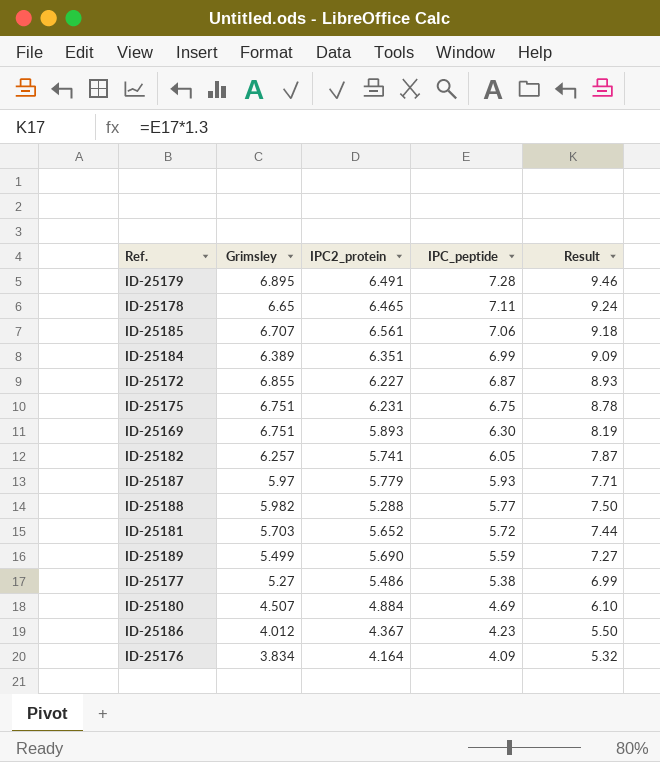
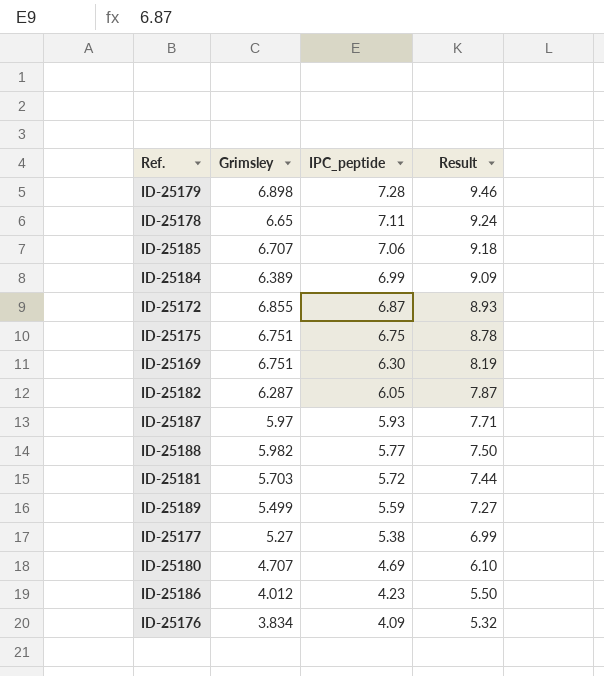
column IPC2_protein | position: 3 -> none
ID-25179 | Grimsley: 6.895 -> 6.898
ID-25182 | Grimsley: 6.257 -> 6.287
ID-25180 | Grimsley: 4.507 -> 4.707

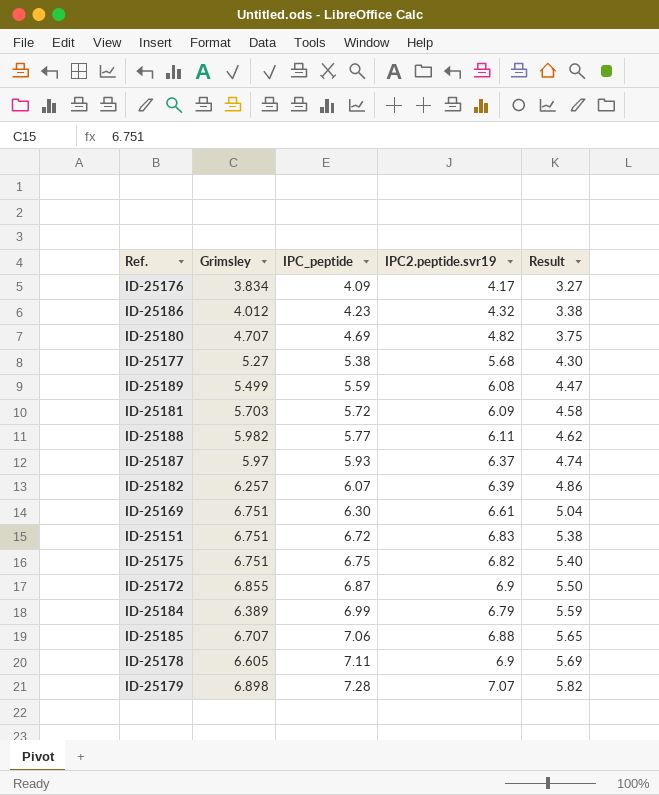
row order: IPC_peptide descending -> IPC_peptide ascending
column IPC2.peptide.svr19 | position: none -> 4
column Result | formula: [IPC_peptide] * 1.3 -> [IPC_peptide] * 0.8
ID-25182 | Grimsley: 6.287 -> 6.257
ID-25182 | IPC_peptide: 6.05 -> 6.07
row ID-25151: none -> 6.751 | 6.72 | 6.83 | 5.38
ID-25178 | Grimsley: 6.65 -> 6.605

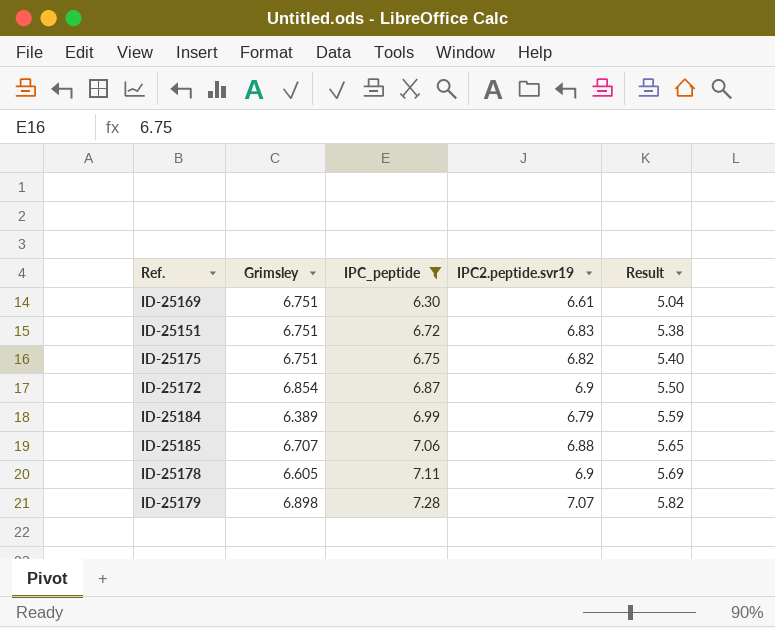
filter: none -> IPC_peptide >= 6.30
ID-25172 | Grimsley: 6.855 -> 6.854

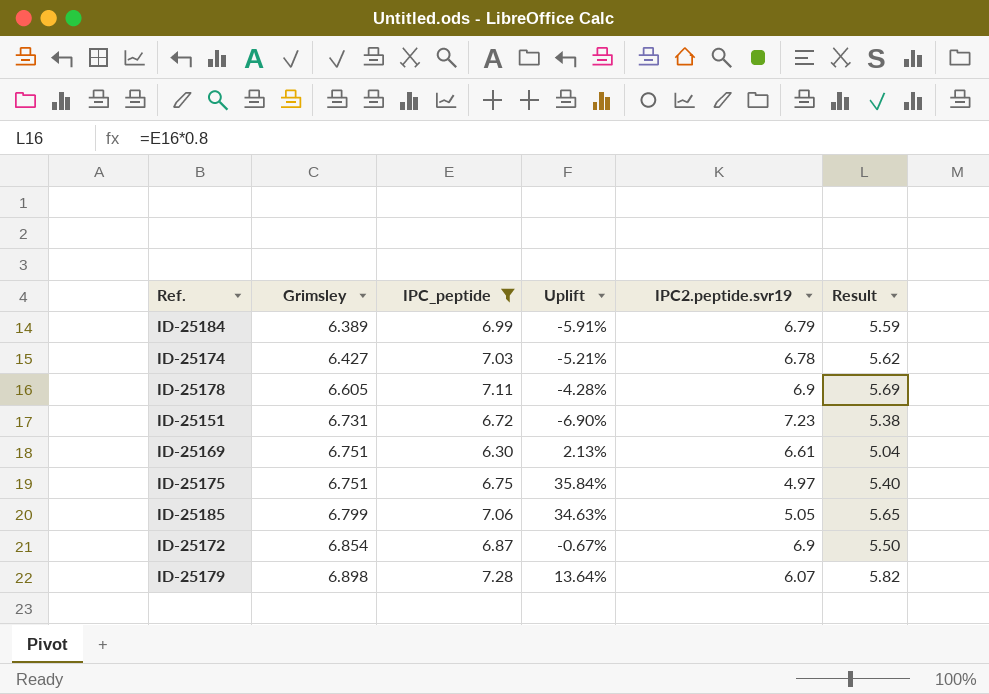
row order: IPC_peptide ascending -> Grimsley ascending
column Uplift | formula: none -> ([Grimsley] - [IPC2.peptide.svr19]) / [IPC2.peptide.svr19]
row ID-25174: none -> 6.427 | 7.03 | -5.21% | 6.78 | 5.62
ID-25151 | Grimsley: 6.751 -> 6.731
ID-25151 | IPC2.peptide.svr19: 6.83 -> 7.23
ID-25175 | IPC2.peptide.svr19: 6.82 -> 4.97
ID-25185 | Grimsley: 6.707 -> 6.799
ID-25185 | IPC2.peptide.svr19: 6.88 -> 5.05
ID-25179 | IPC2.peptide.svr19: 7.07 -> 6.07

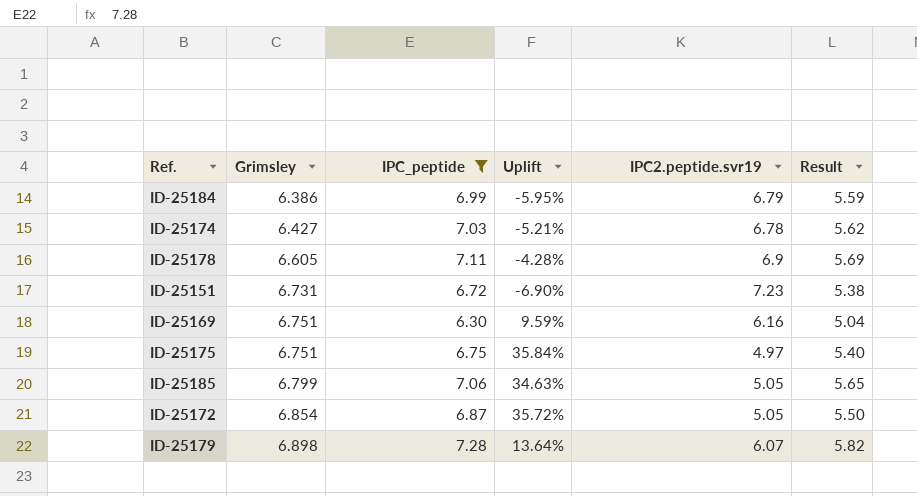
ID-25184 | Grimsley: 6.389 -> 6.386
ID-25184 | Uplift: -5.91% -> -5.95%
ID-25169 | Uplift: 2.13% -> 9.59%
ID-25169 | IPC2.peptide.svr19: 6.61 -> 6.16
ID-25172 | Uplift: -0.67% -> 35.72%
ID-25172 | IPC2.peptide.svr19: 6.9 -> 5.05

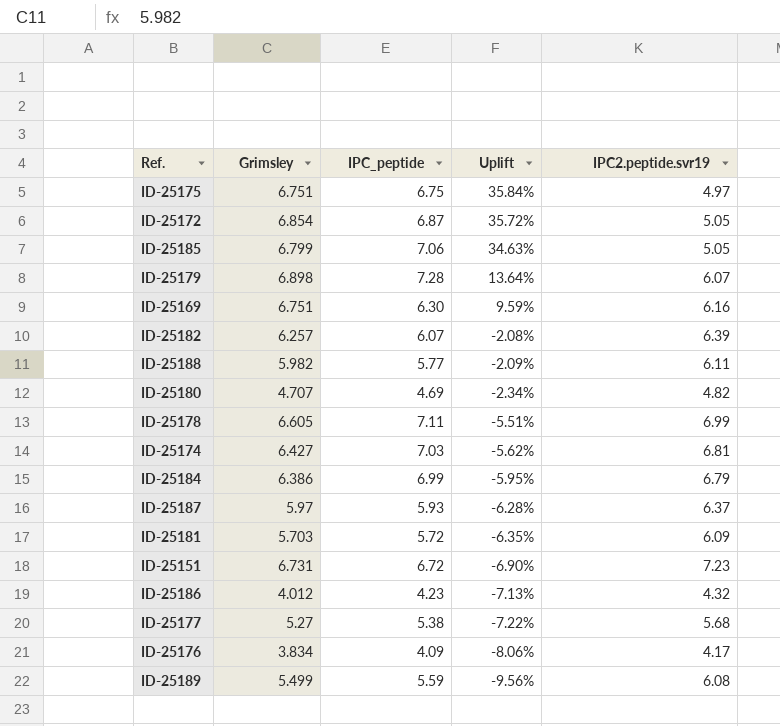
filter: IPC_peptide >= 6.30 -> none
row order: Grimsley ascending -> Uplift descending
column Result | formula: [IPC_peptide] * 0.8 -> none
ID-25178 | Uplift: -4.28% -> -5.51%
ID-25178 | IPC2.peptide.svr19: 6.9 -> 6.99
ID-25174 | Uplift: -5.21% -> -5.62%
ID-25174 | IPC2.peptide.svr19: 6.78 -> 6.81

